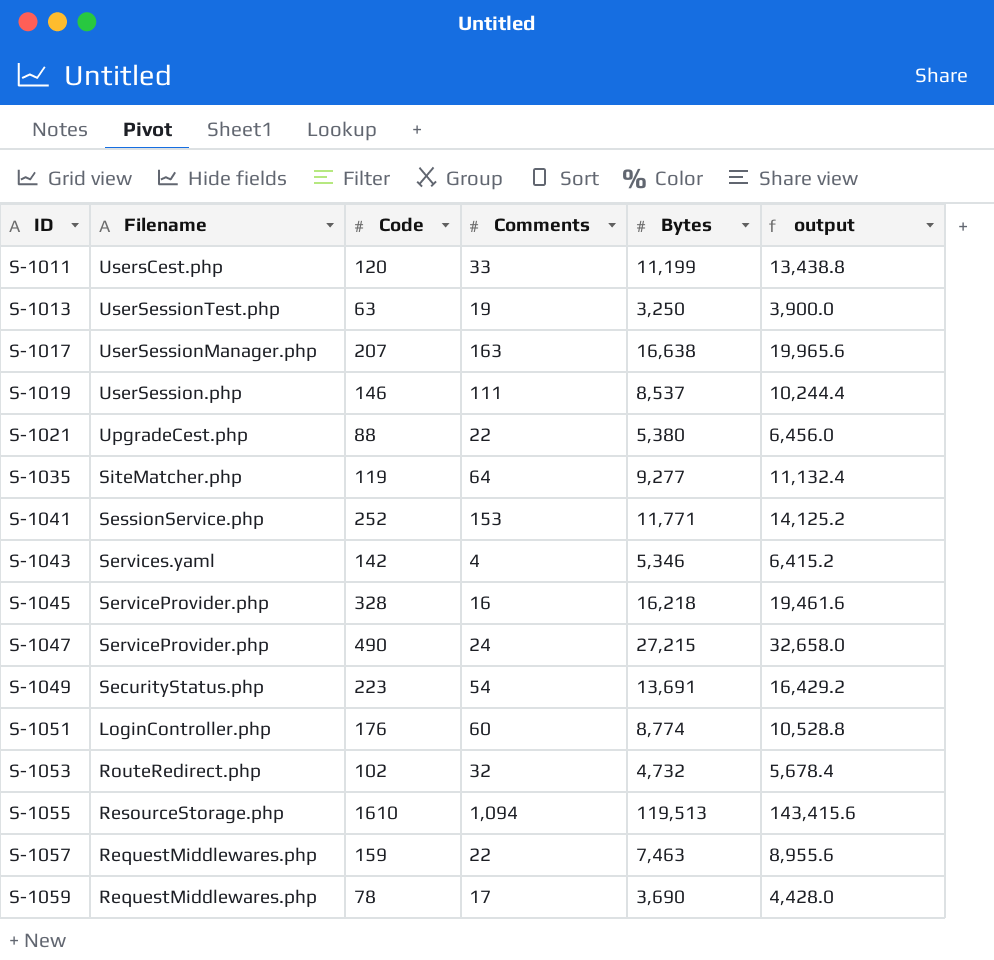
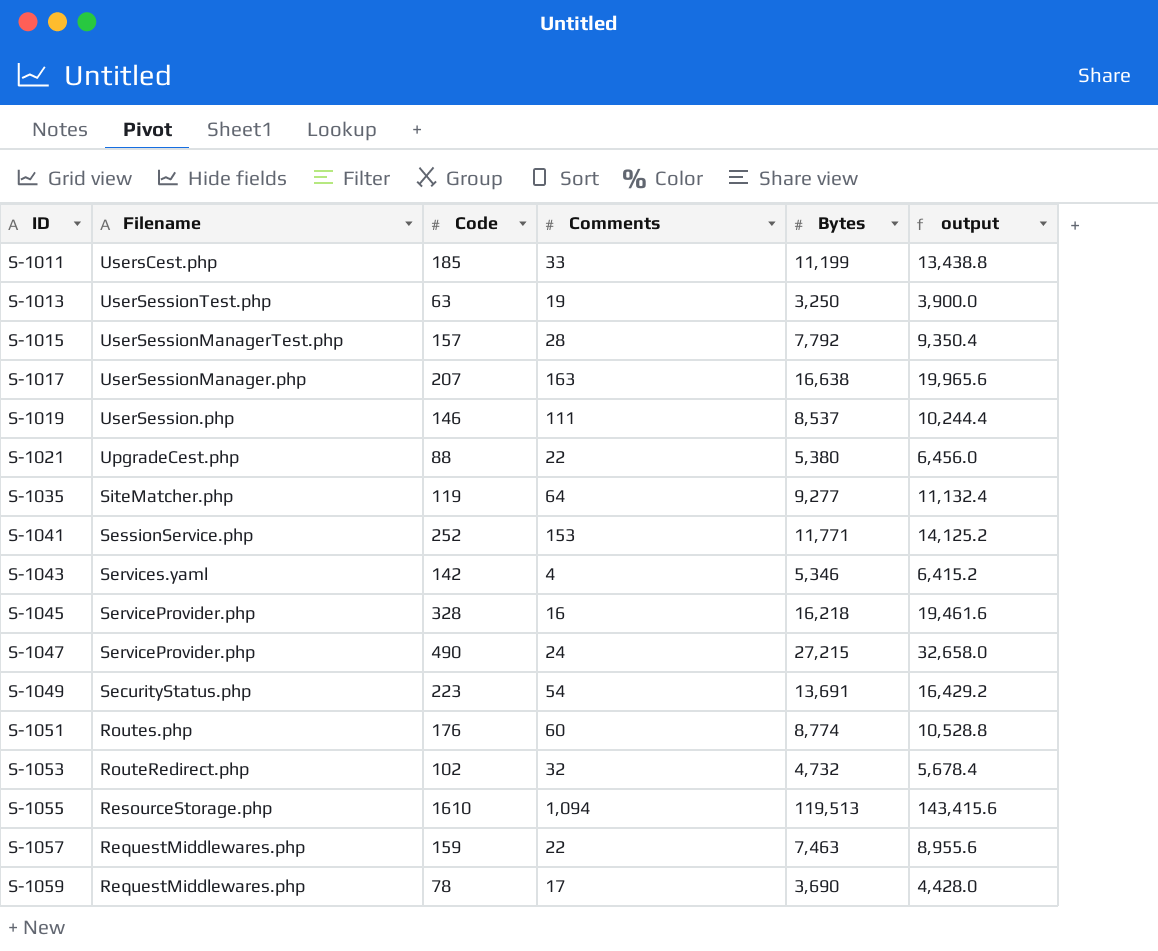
S-1011 | Code: 120 -> 185
row S-1015: none -> UserSessionManagerTest.php | 157 | 28 | 7,792 | 9,350.4
S-1051 | Filename: LoginController.php -> Routes.php

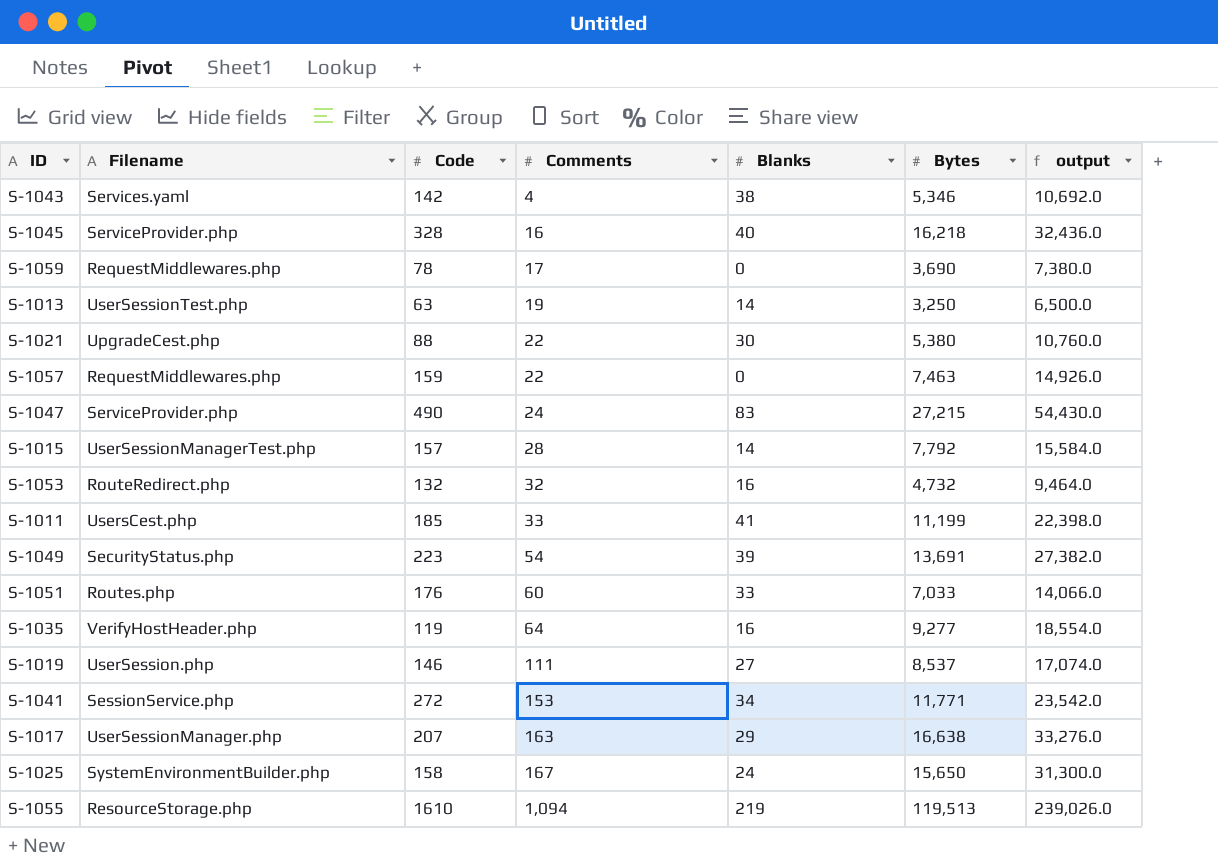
row order: ID ascending -> Comments ascending
column Blanks | position: none -> 5
column output | formula: [Bytes] * 1.2 -> [Bytes] * 2
S-1053 | Code: 102 -> 132
S-1051 | Bytes: 8,774 -> 7,033
S-1035 | Filename: SiteMatcher.php -> VerifyHostHeader.php
S-1041 | Code: 252 -> 272
row S-1025: none -> SystemEnvironmentBuilder.php | 158 | 167 | 24 | 15,650 | 31,300.0

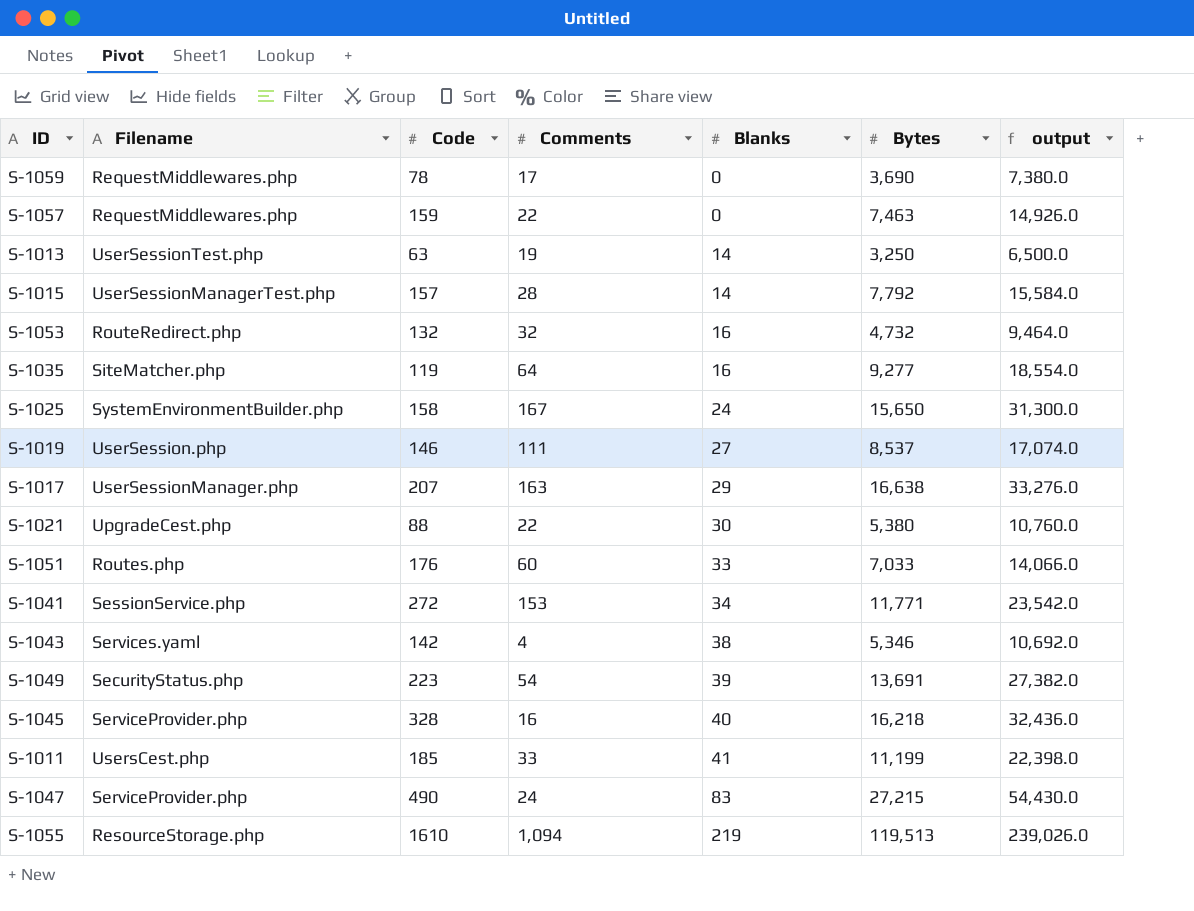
row order: Comments ascending -> Blanks ascending
S-1035 | Filename: VerifyHostHeader.php -> SiteMatcher.php

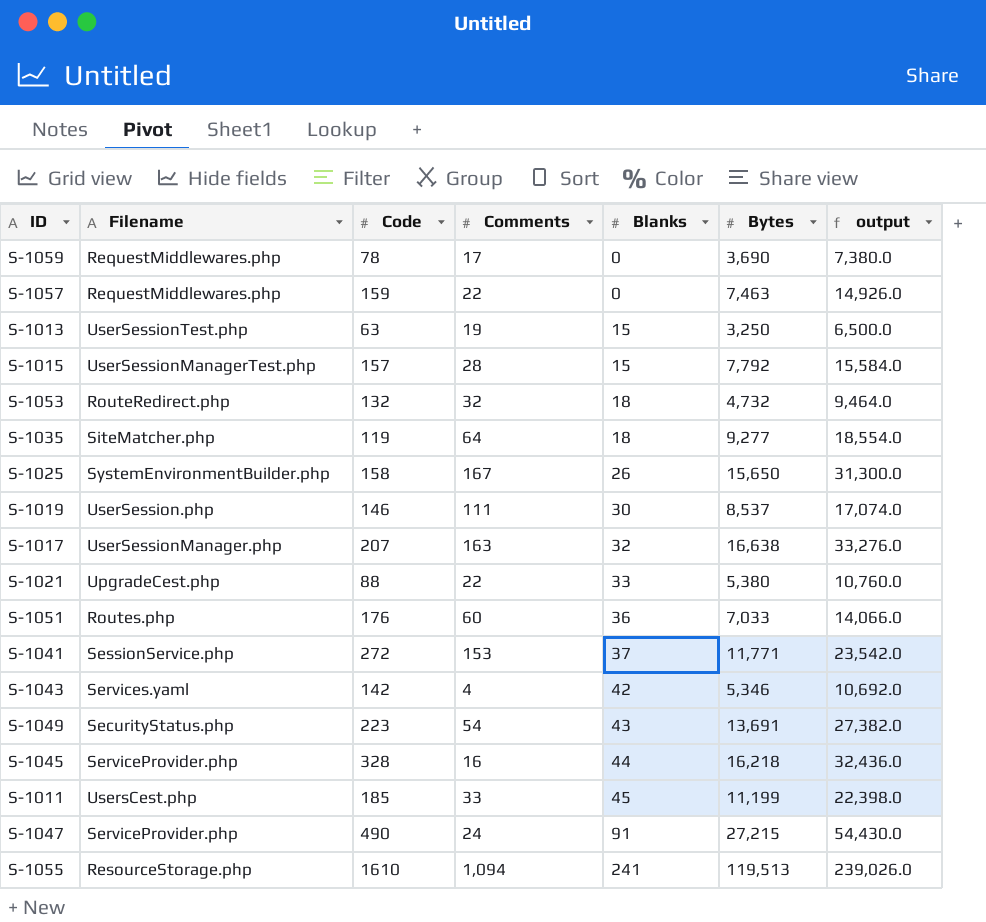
S-1013 | Blanks: 14 -> 15
S-1015 | Blanks: 14 -> 15
S-1053 | Blanks: 16 -> 18
S-1035 | Blanks: 16 -> 18
S-1025 | Blanks: 24 -> 26
S-1019 | Blanks: 27 -> 30
S-1017 | Blanks: 29 -> 32
S-1021 | Blanks: 30 -> 33
S-1051 | Blanks: 33 -> 36
S-1041 | Blanks: 34 -> 37
S-1043 | Blanks: 38 -> 42
S-1049 | Blanks: 39 -> 43
S-1045 | Blanks: 40 -> 44
S-1011 | Blanks: 41 -> 45
S-1047 | Blanks: 83 -> 91
S-1055 | Blanks: 219 -> 241

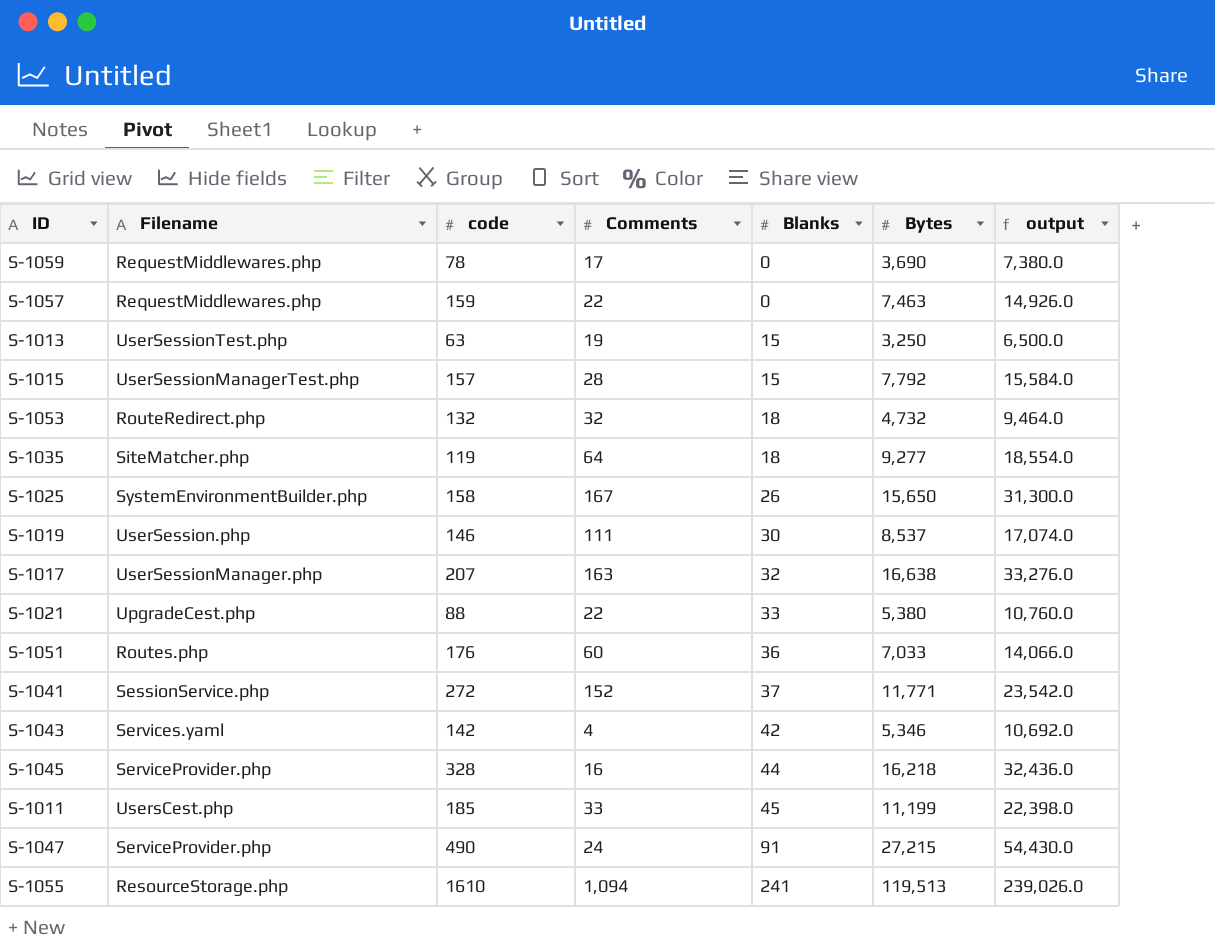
column name: Code -> code
row S-1049: SecurityStatus.php | 223 | 54 | 43 | 13,691 | 27,382.0 -> none
S-1041 | Comments: 153 -> 152

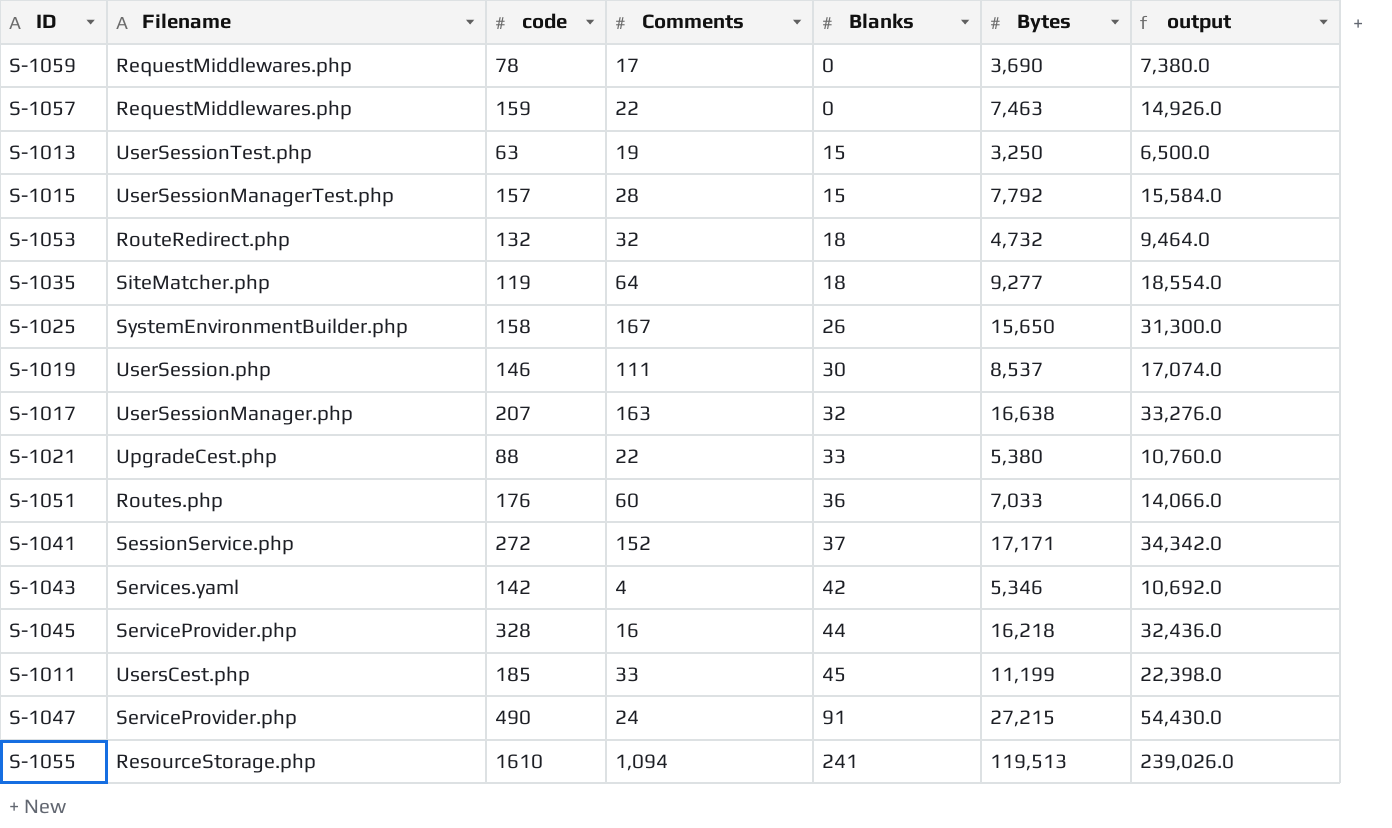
S-1041 | Bytes: 11,771 -> 17,171
S-1041 | output: 23,542.0 -> 34,342.0

